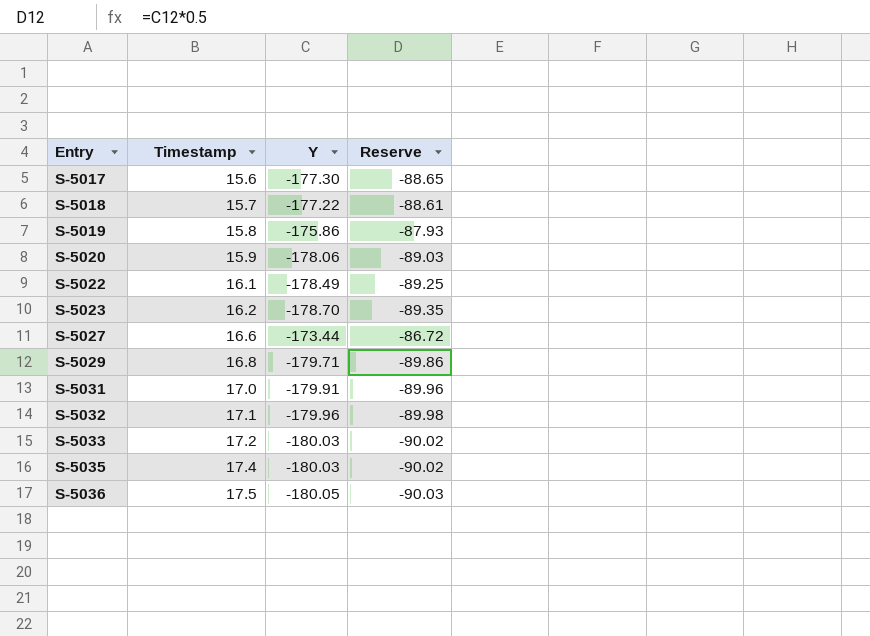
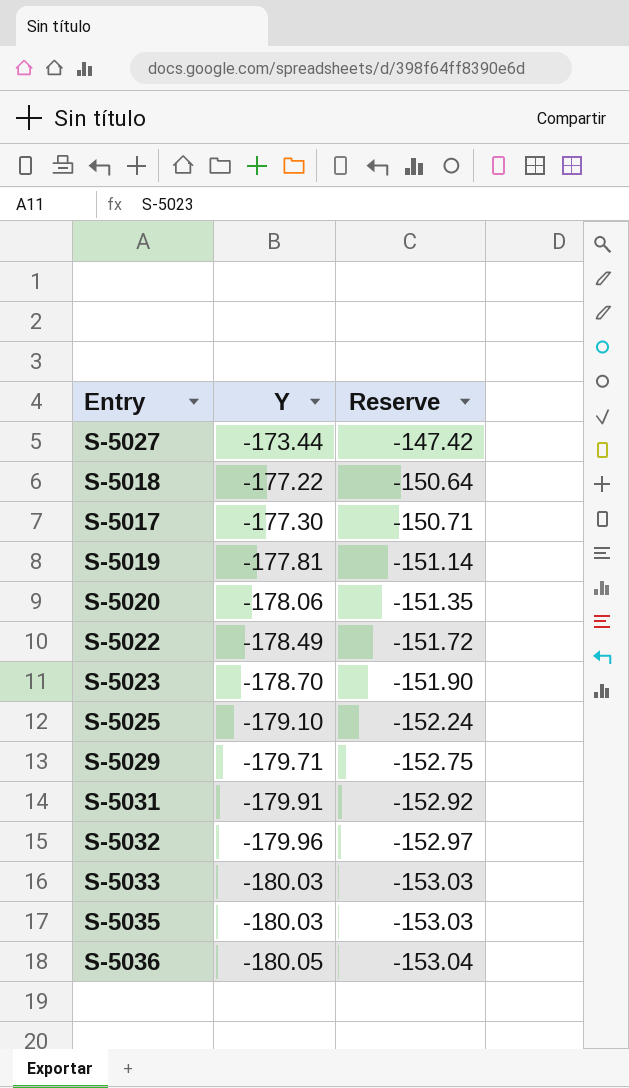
row order: Entry ascending -> Y descending
column Timestamp | position: 2 -> none
column Reserve | formula: [Y] * 0.5 -> [Y] * 0.85
S-5019 | Y: -175.86 -> -177.81
row S-5025: none -> -179.10 | -152.24

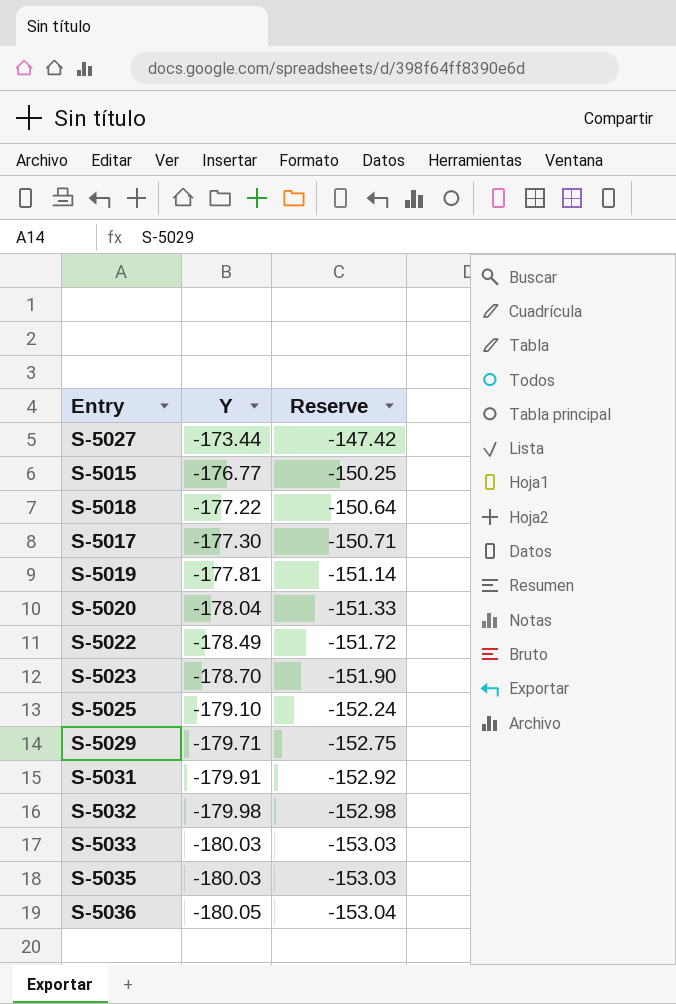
row S-5015: none -> -176.77 | -150.25
S-5020 | Y: -178.06 -> -178.04
S-5020 | Reserve: -151.35 -> -151.33
S-5032 | Y: -179.96 -> -179.98
S-5032 | Reserve: -152.97 -> -152.98

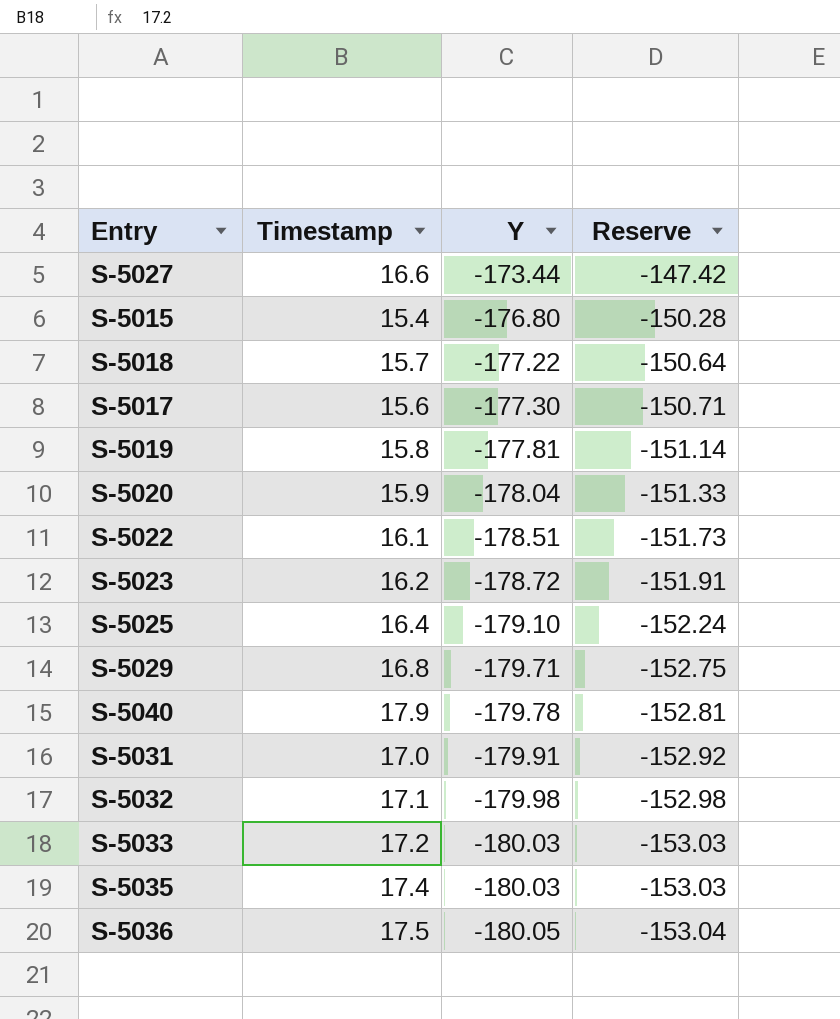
column Timestamp | position: none -> 2
S-5015 | Y: -176.77 -> -176.80
S-5015 | Reserve: -150.25 -> -150.28
S-5022 | Y: -178.49 -> -178.51
S-5022 | Reserve: -151.72 -> -151.73
S-5023 | Y: -178.70 -> -178.72
S-5023 | Reserve: -151.90 -> -151.91
row S-5040: none -> 17.9 | -179.78 | -152.81

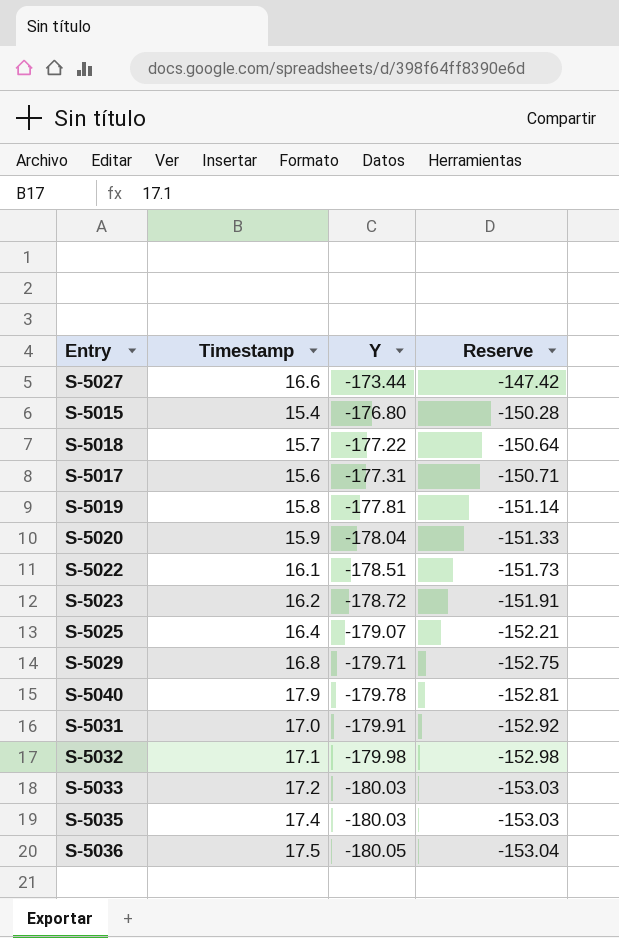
S-5017 | Y: -177.30 -> -177.31
S-5025 | Y: -179.10 -> -179.07
S-5025 | Reserve: -152.24 -> -152.21

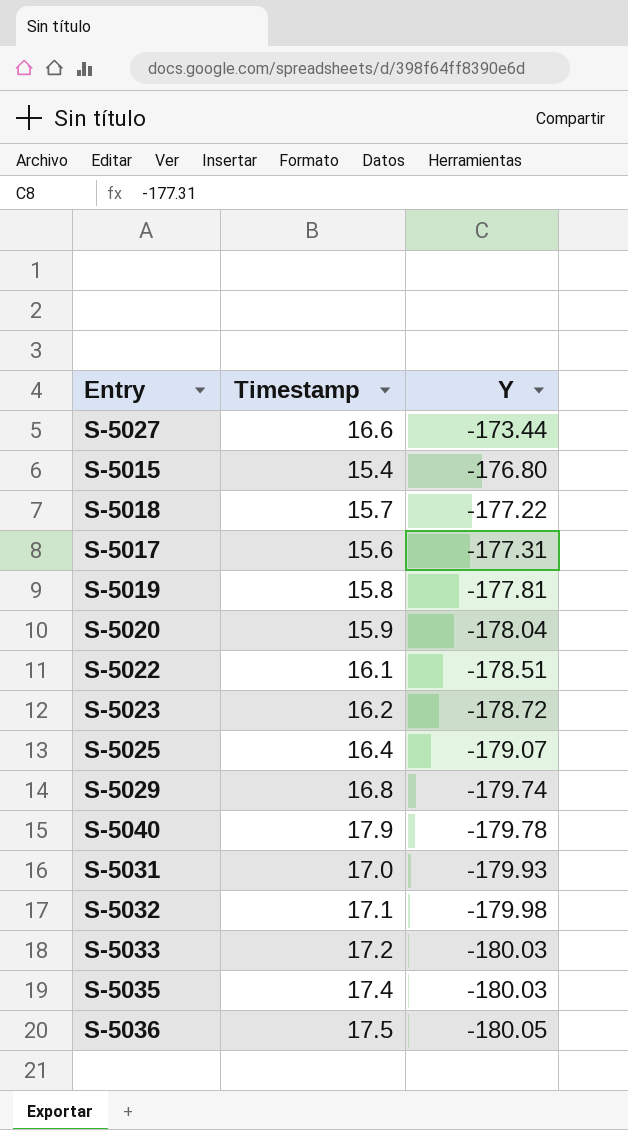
column Reserve | formula: [Y] * 0.85 -> none
S-5029 | Y: -179.71 -> -179.74
S-5031 | Y: -179.91 -> -179.93

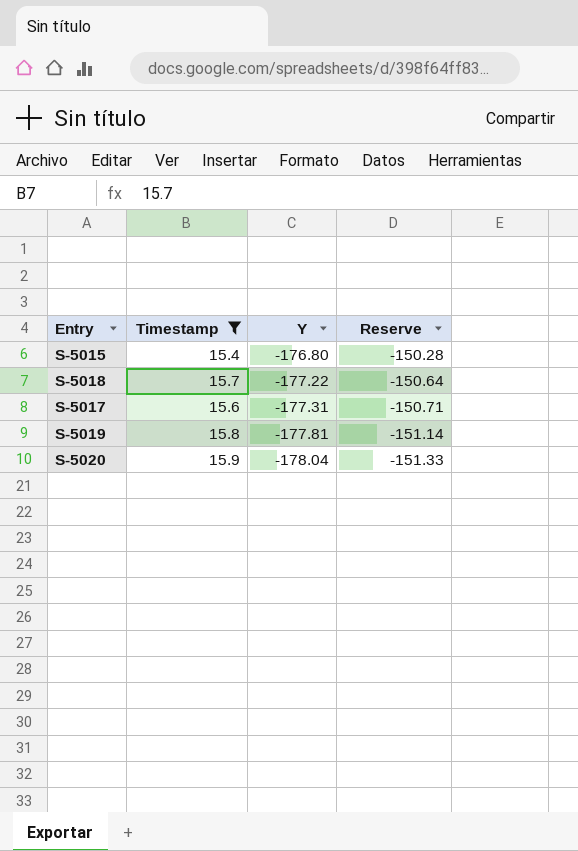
filter: none -> Timestamp <= 15.9
column Reserve | formula: none -> [Y] * 0.85

